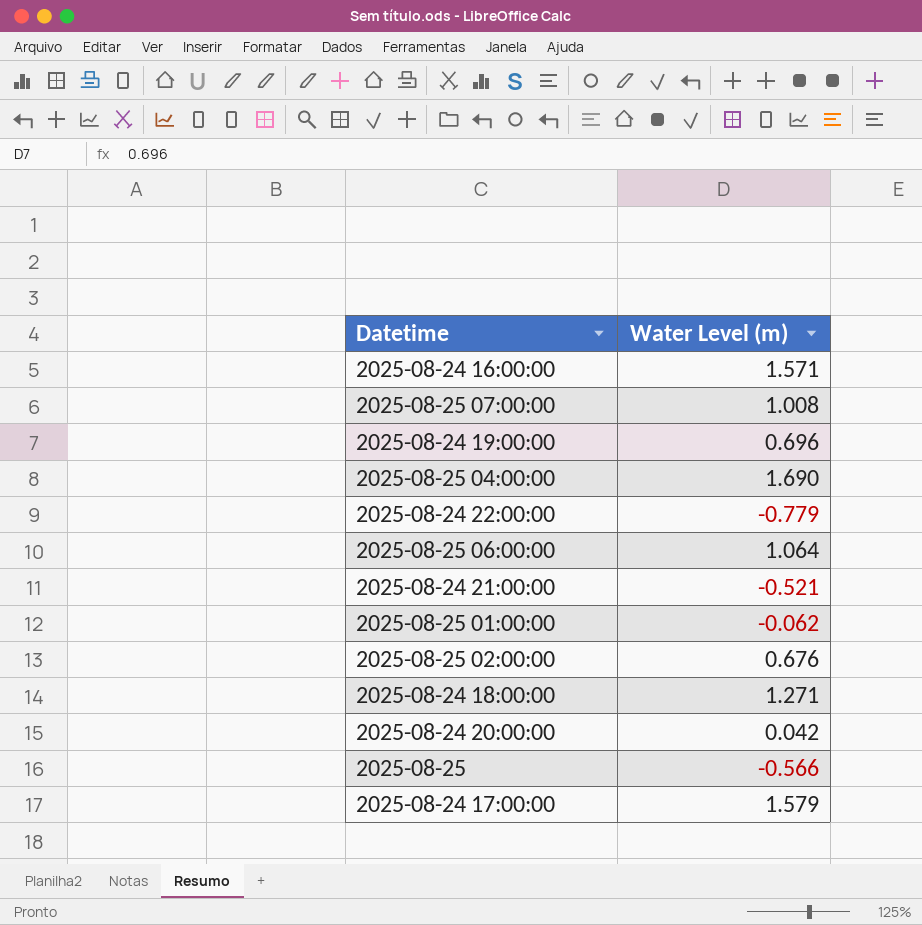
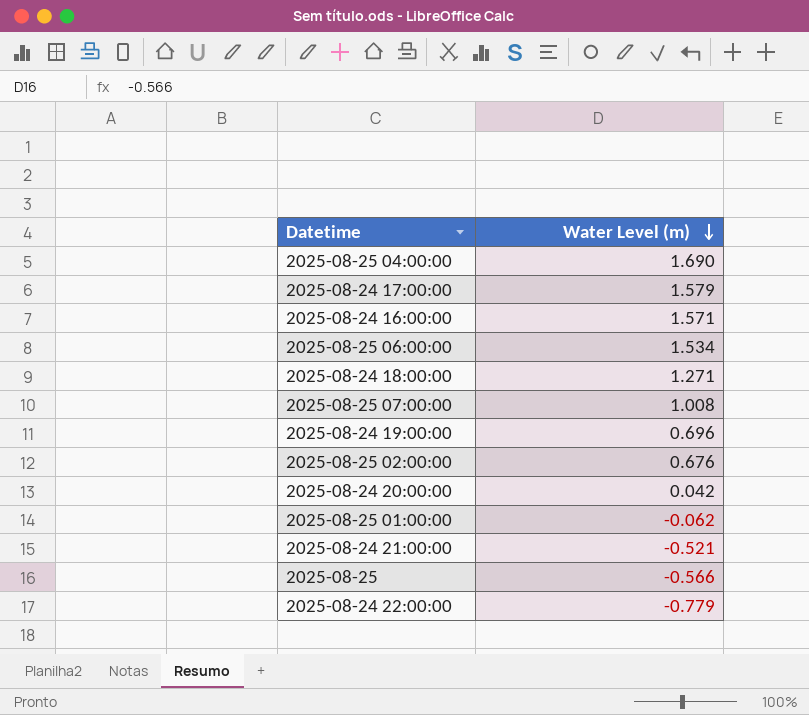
row order: none -> Water Level (m) descending
2025-08-25 06:00:00 | Water Level (m): 1.064 -> 1.534

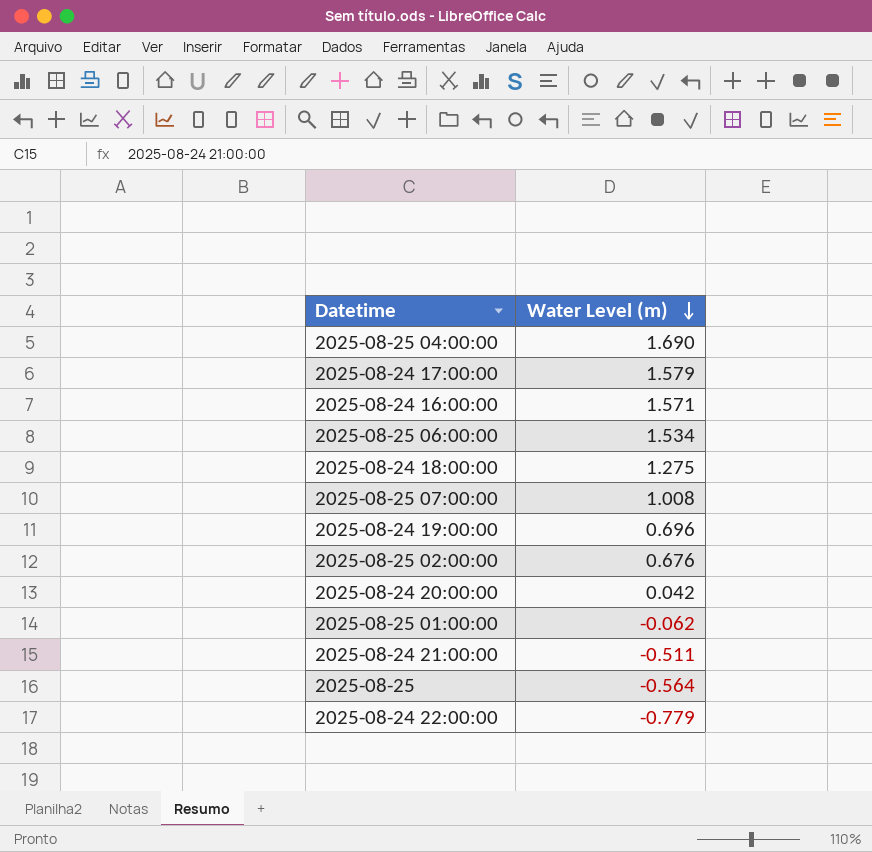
2025-08-24 18:00:00 | Water Level (m): 1.271 -> 1.275
2025-08-24 21:00:00 | Water Level (m): -0.521 -> -0.511
2025-08-25 | Water Level (m): -0.566 -> -0.564

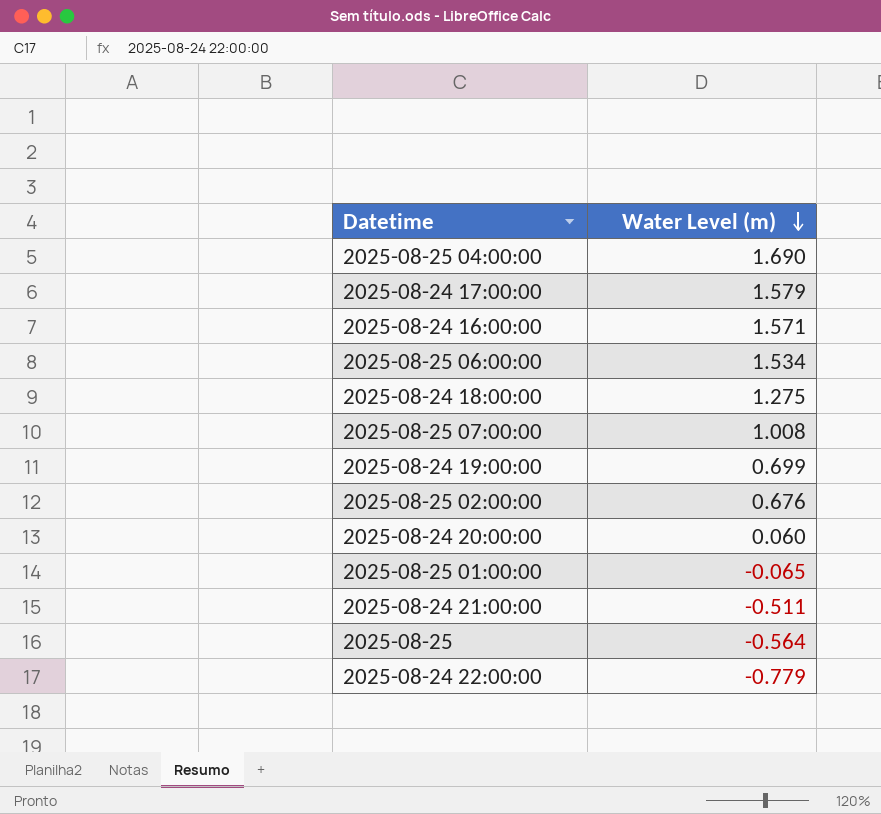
2025-08-24 19:00:00 | Water Level (m): 0.696 -> 0.699
2025-08-24 20:00:00 | Water Level (m): 0.042 -> 0.060
2025-08-25 01:00:00 | Water Level (m): -0.062 -> -0.065

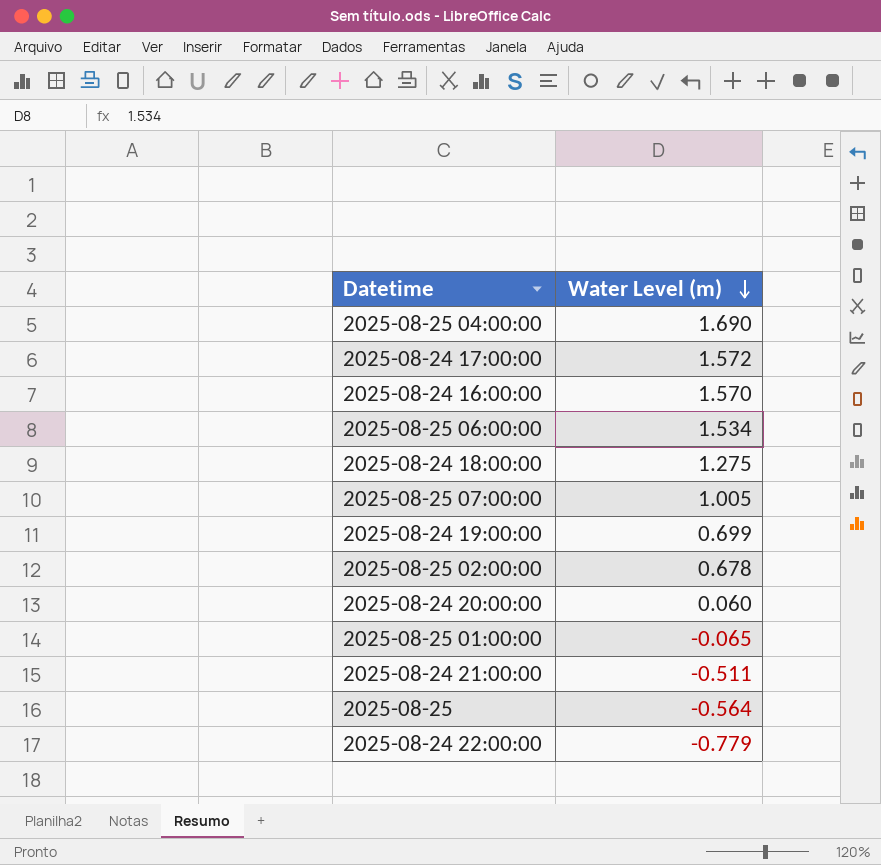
2025-08-24 17:00:00 | Water Level (m): 1.579 -> 1.572
2025-08-24 16:00:00 | Water Level (m): 1.571 -> 1.570
2025-08-25 07:00:00 | Water Level (m): 1.008 -> 1.005
2025-08-25 02:00:00 | Water Level (m): 0.676 -> 0.678

